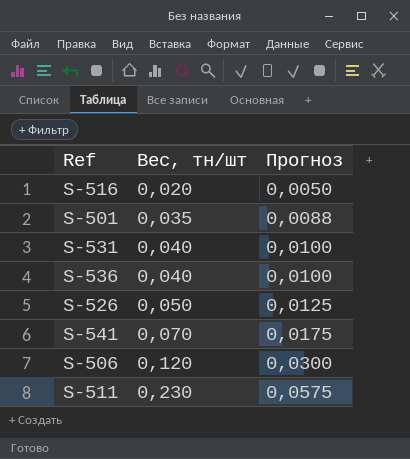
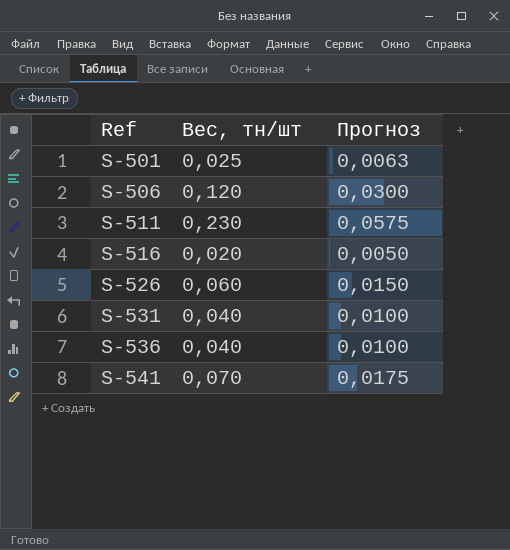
row order: Вес, тн/шт ascending -> Ref ascending
S-501 | Вес, тн/шт: 0,035 -> 0,025
S-501 | Прогноз: 0,0088 -> 0,0063
S-526 | Вес, тн/шт: 0,050 -> 0,060
S-526 | Прогноз: 0,0125 -> 0,0150

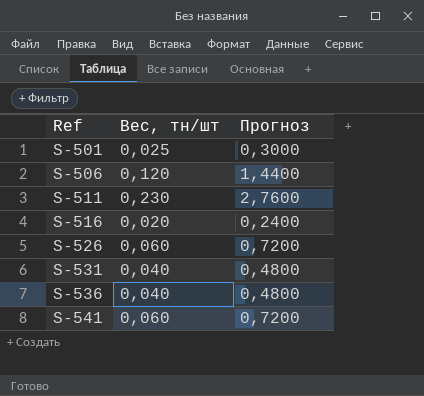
column Прогноз | formula: [Вес, тн/шт] * 0,25 -> [Вес, тн/шт] * 12
S-541 | Вес, тн/шт: 0,070 -> 0,060

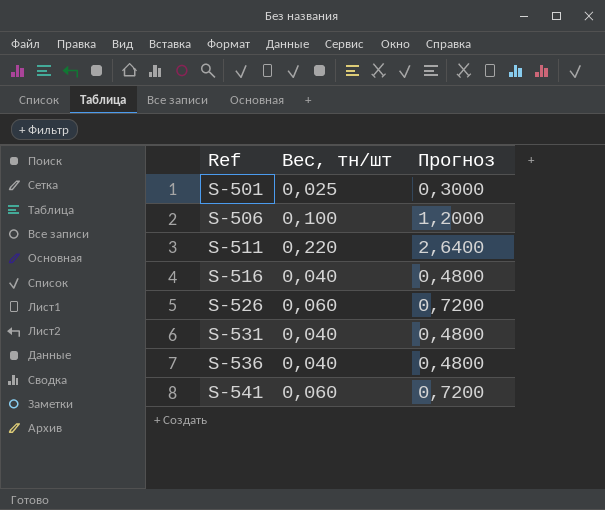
S-506 | Вес, тн/шт: 0,120 -> 0,100
S-506 | Прогноз: 1,4400 -> 1,2000
S-511 | Вес, тн/шт: 0,230 -> 0,220
S-511 | Прогноз: 2,7600 -> 2,6400
S-516 | Вес, тн/шт: 0,020 -> 0,040
S-516 | Прогноз: 0,2400 -> 0,4800

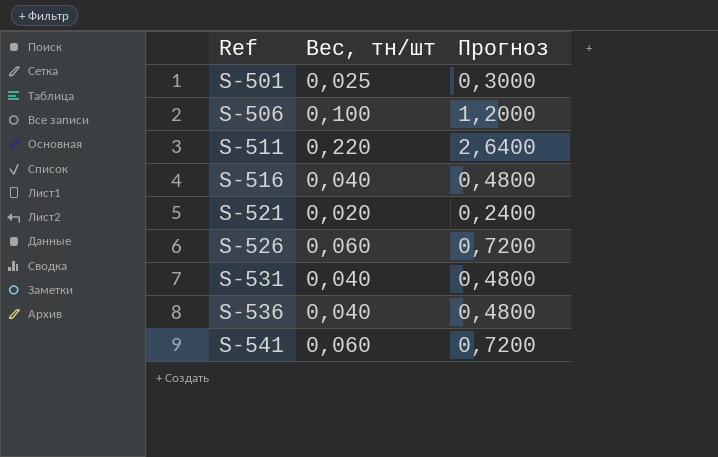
row S-521: none -> 0,020 | 0,2400

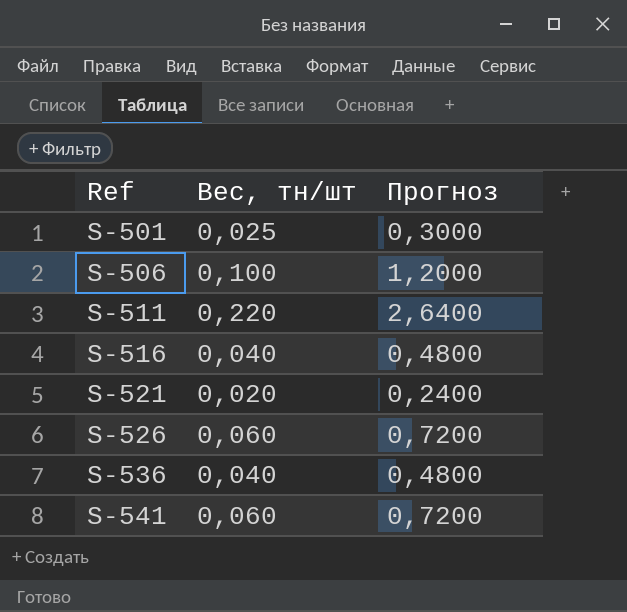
row S-531: 0,040 | 0,4800 -> none

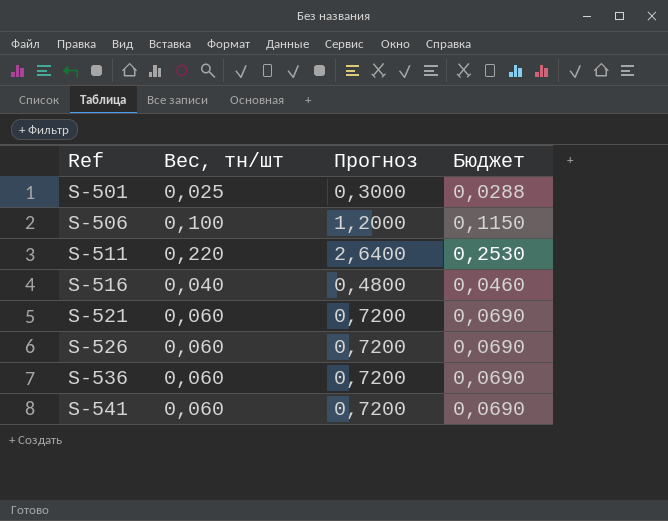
column Бюджет | formula: none -> [Вес, тн/шт] * 1,15
S-521 | Вес, тн/шт: 0,020 -> 0,060
S-521 | Прогноз: 0,2400 -> 0,7200
S-536 | Вес, тн/шт: 0,040 -> 0,060
S-536 | Прогноз: 0,4800 -> 0,7200

